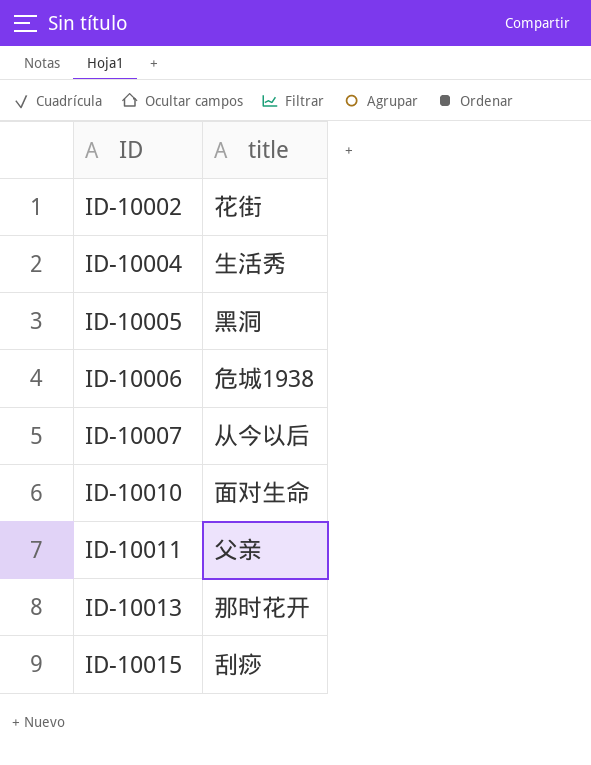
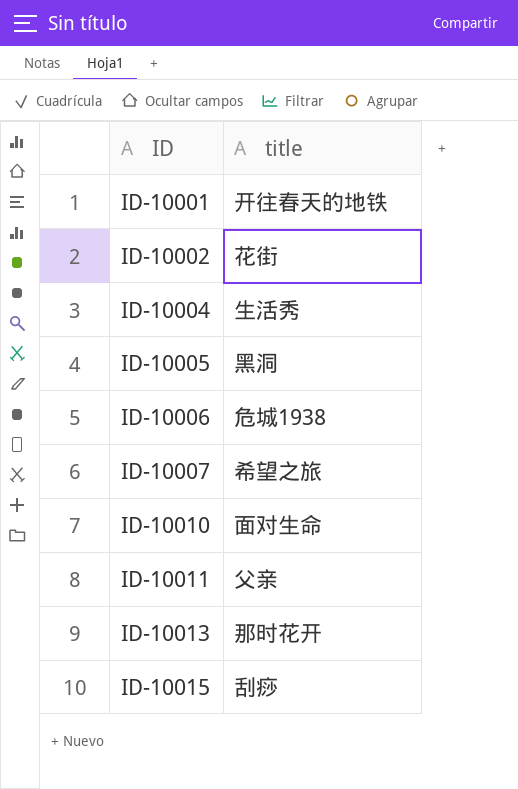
row ID-10001: none -> 开往春天的地铁
ID-10007 | title: 从今以后 -> 希望之旅

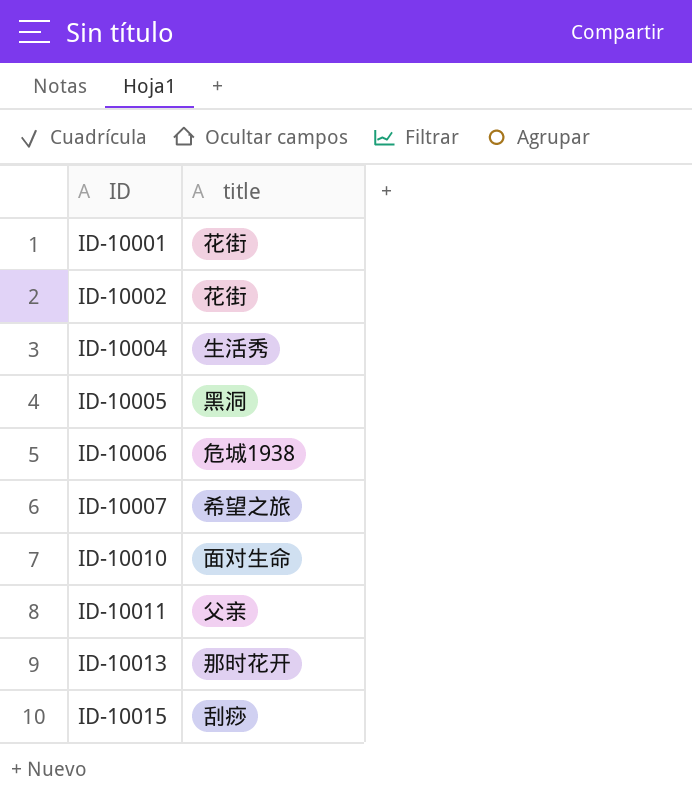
ID-10001 | title: 开往春天的地铁 -> 花街

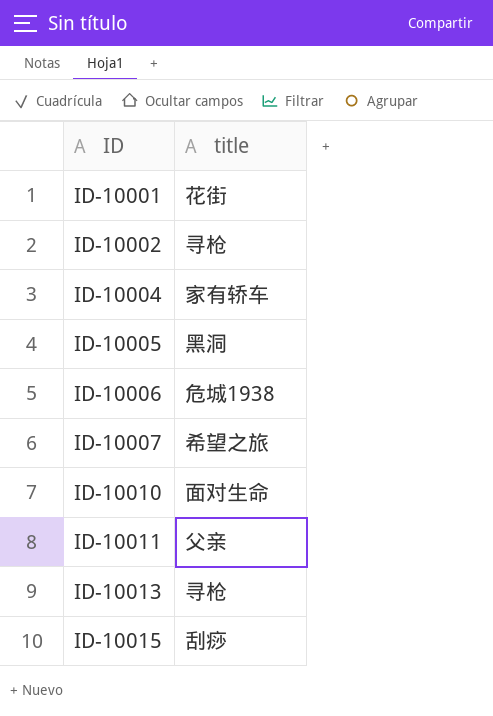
ID-10002 | title: 花街 -> 寻枪
ID-10004 | title: 生活秀 -> 家有轿车
ID-10013 | title: 那时花开 -> 寻枪

